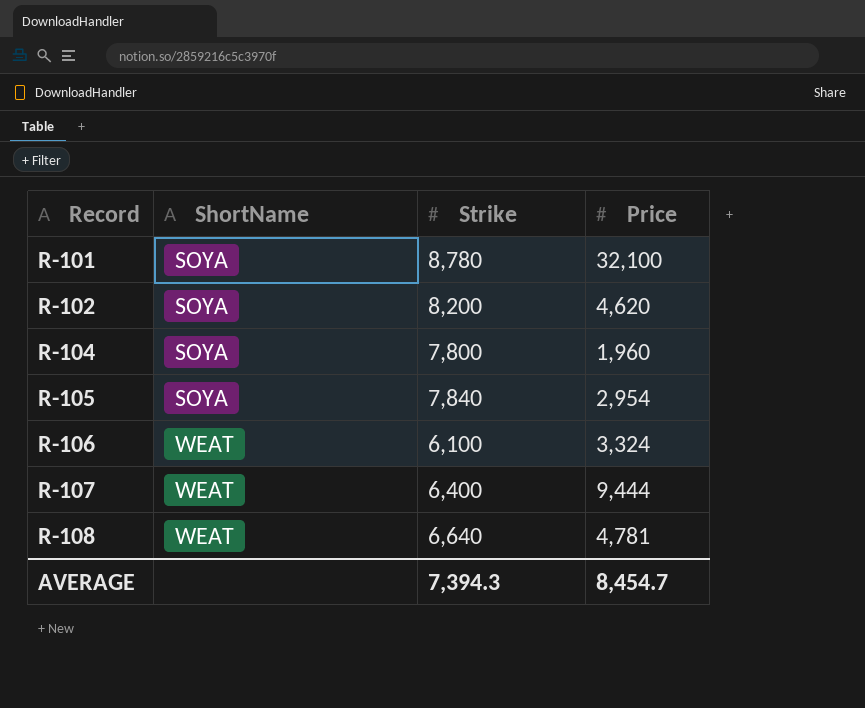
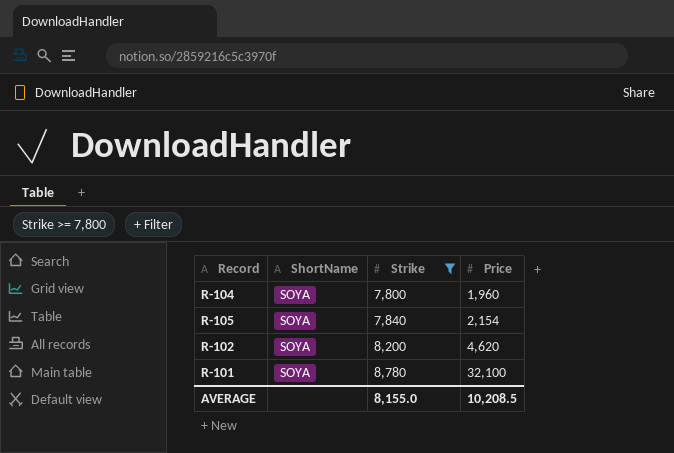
filter: none -> Strike >= 7,800
row order: Record ascending -> Strike ascending
R-105 | Price: 2,954 -> 2,154
AVERAGE | Strike: 7,394.3 -> 8,155.0
AVERAGE | Price: 8,454.7 -> 10,208.5

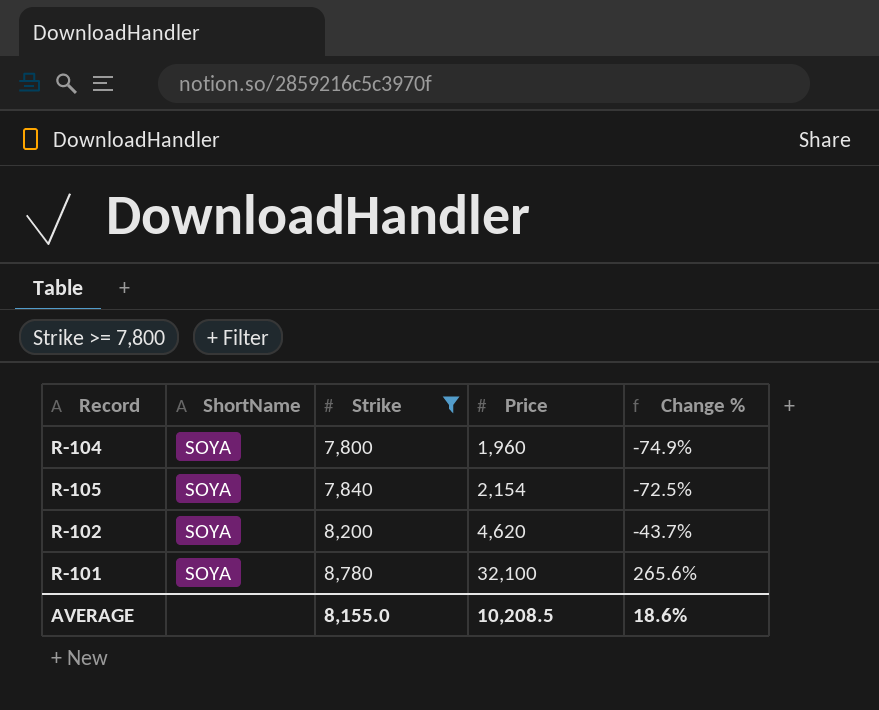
column Change % | formula: none -> ([Price] - [Strike]) / [Strike]

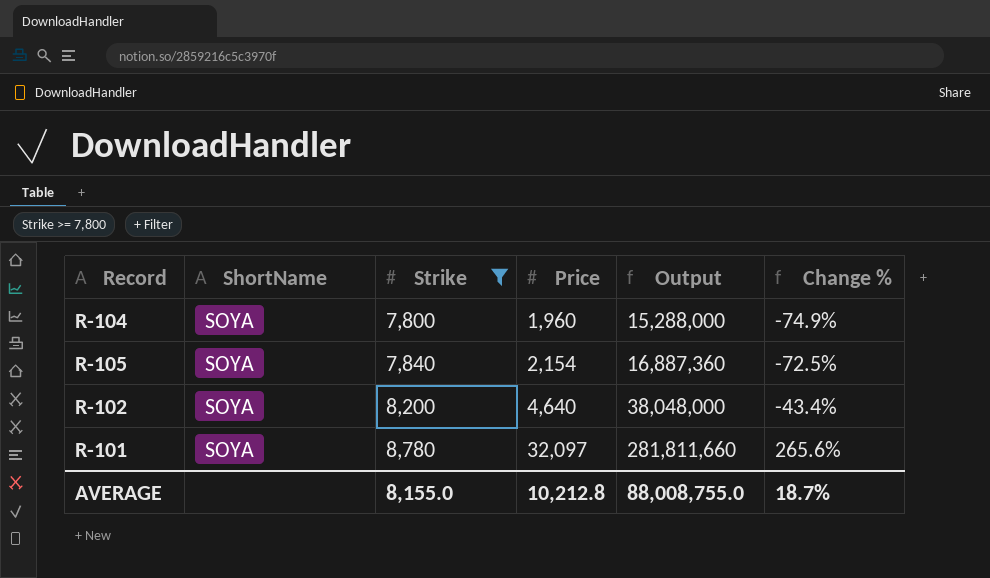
column Output | formula: none -> [Strike] * [Price]
R-102 | Price: 4,620 -> 4,640
R-102 | Change %: -43.7% -> -43.4%
R-101 | Price: 32,100 -> 32,097
AVERAGE | Price: 10,208.5 -> 10,212.8
AVERAGE | Change %: 18.6% -> 18.7%

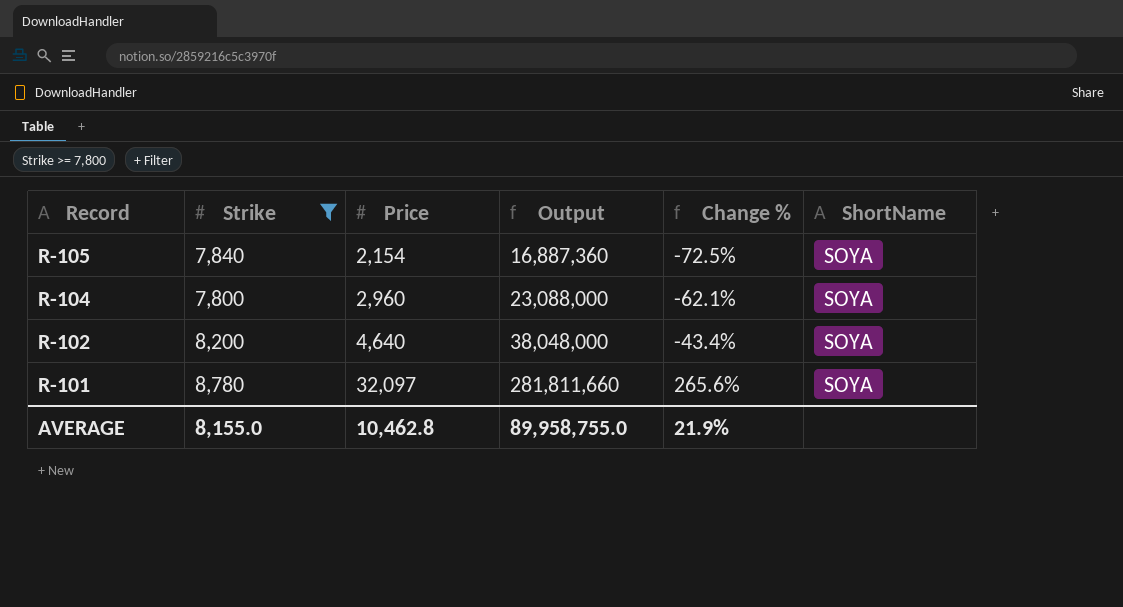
row order: Strike ascending -> Record descending
column ShortName | position: 2 -> 6
R-104 | Price: 1,960 -> 2,960
R-104 | Output: 15,288,000 -> 23,088,000
R-104 | Change %: -74.9% -> -62.1%
AVERAGE | Price: 10,212.8 -> 10,462.8
AVERAGE | Output: 88,008,755.0 -> 89,958,755.0
AVERAGE | Change %: 18.7% -> 21.9%

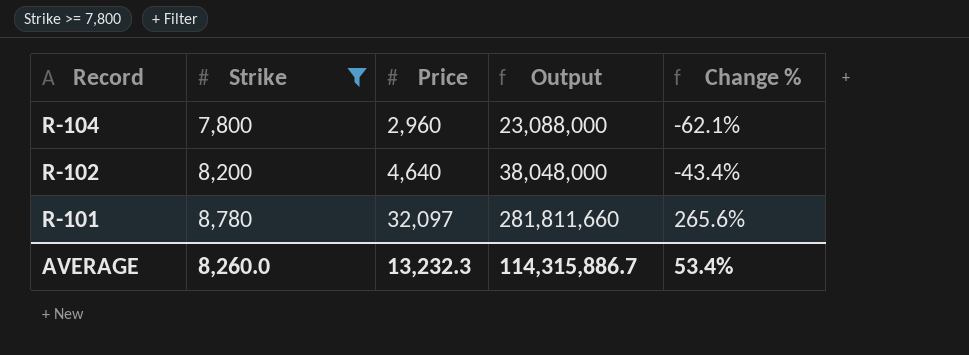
column ShortName | position: 6 -> none
row R-105: 7,840 | 2,154 | 16,887,360 | -72.5% | SOYA -> none
AVERAGE | Strike: 8,155.0 -> 8,260.0
AVERAGE | Price: 10,462.8 -> 13,232.3
AVERAGE | Output: 89,958,755.0 -> 114,315,886.7
AVERAGE | Change %: 21.9% -> 53.4%

